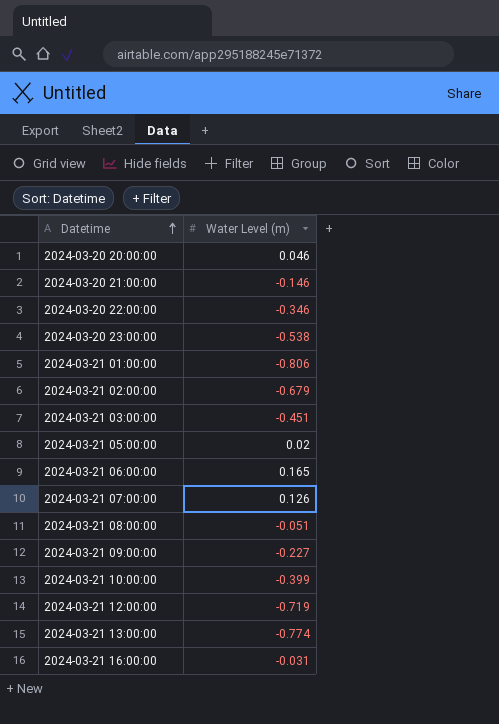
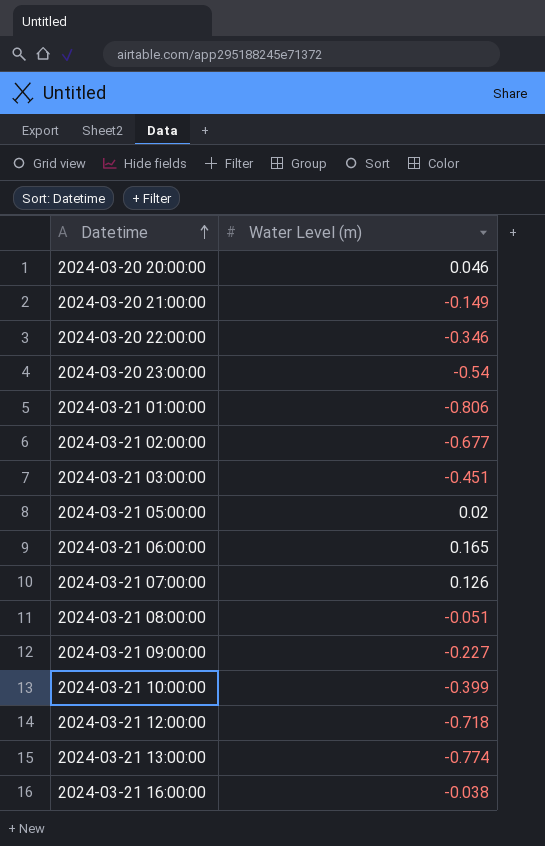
2024-03-20 21:00:00 | Water Level (m): -0.146 -> -0.149
2024-03-20 23:00:00 | Water Level (m): -0.538 -> -0.54
2024-03-21 02:00:00 | Water Level (m): -0.679 -> -0.677
2024-03-21 12:00:00 | Water Level (m): -0.719 -> -0.718
2024-03-21 16:00:00 | Water Level (m): -0.031 -> -0.038

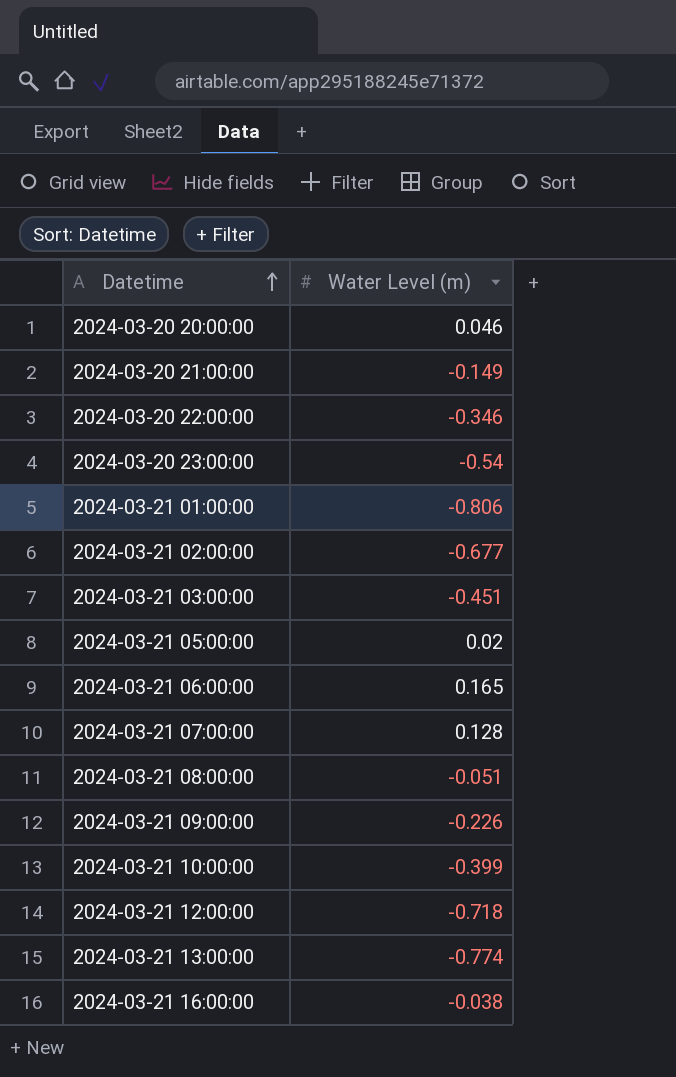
2024-03-21 07:00:00 | Water Level (m): 0.126 -> 0.128
2024-03-21 09:00:00 | Water Level (m): -0.227 -> -0.226

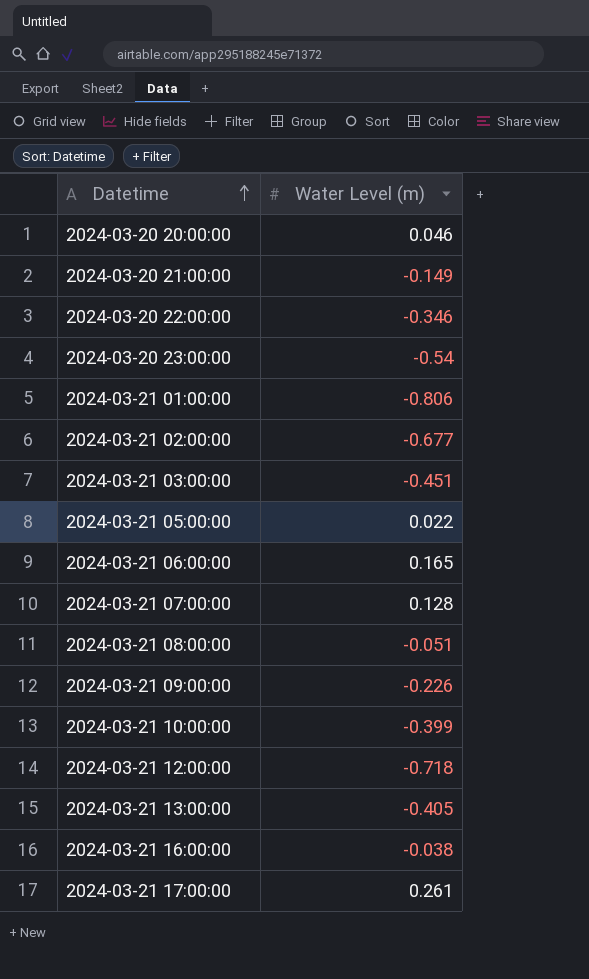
2024-03-21 05:00:00 | Water Level (m): 0.02 -> 0.022
2024-03-21 13:00:00 | Water Level (m): -0.774 -> -0.405
row 2024-03-21 17:00:00: none -> 0.261

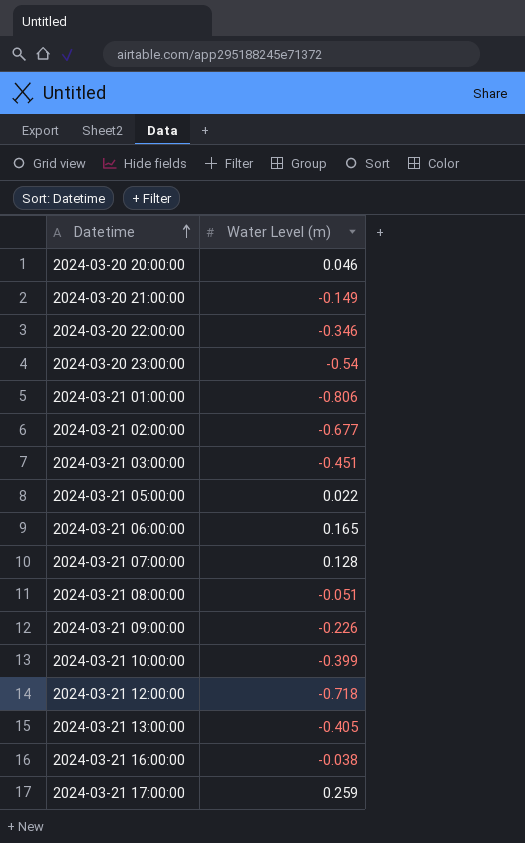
2024-03-21 17:00:00 | Water Level (m): 0.261 -> 0.259

